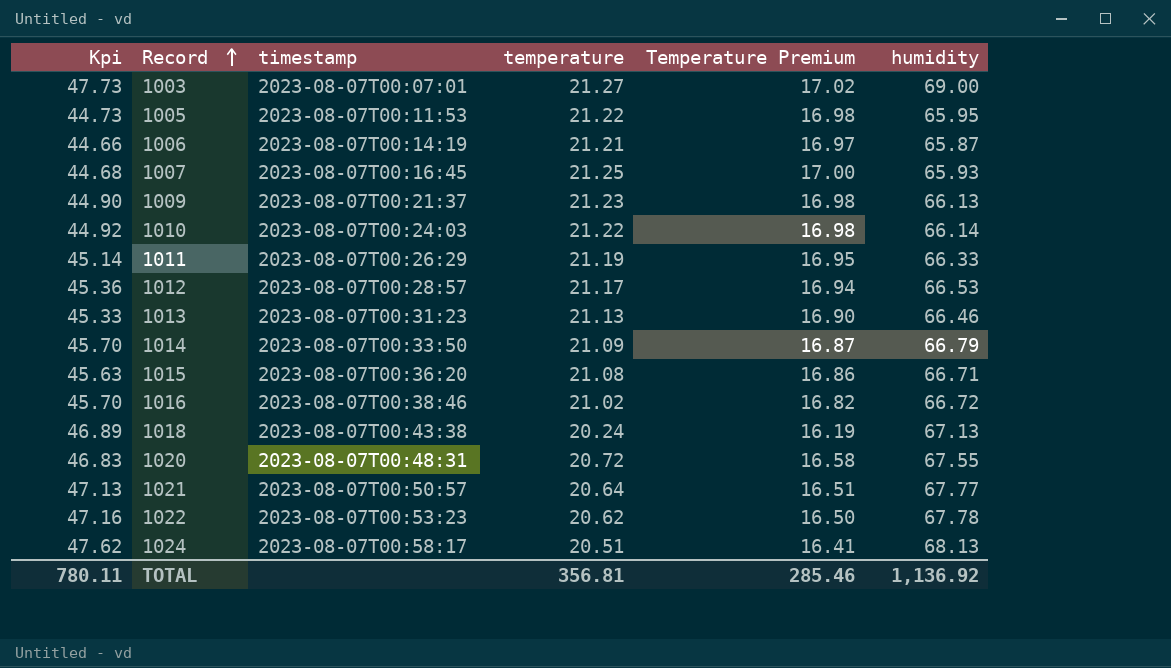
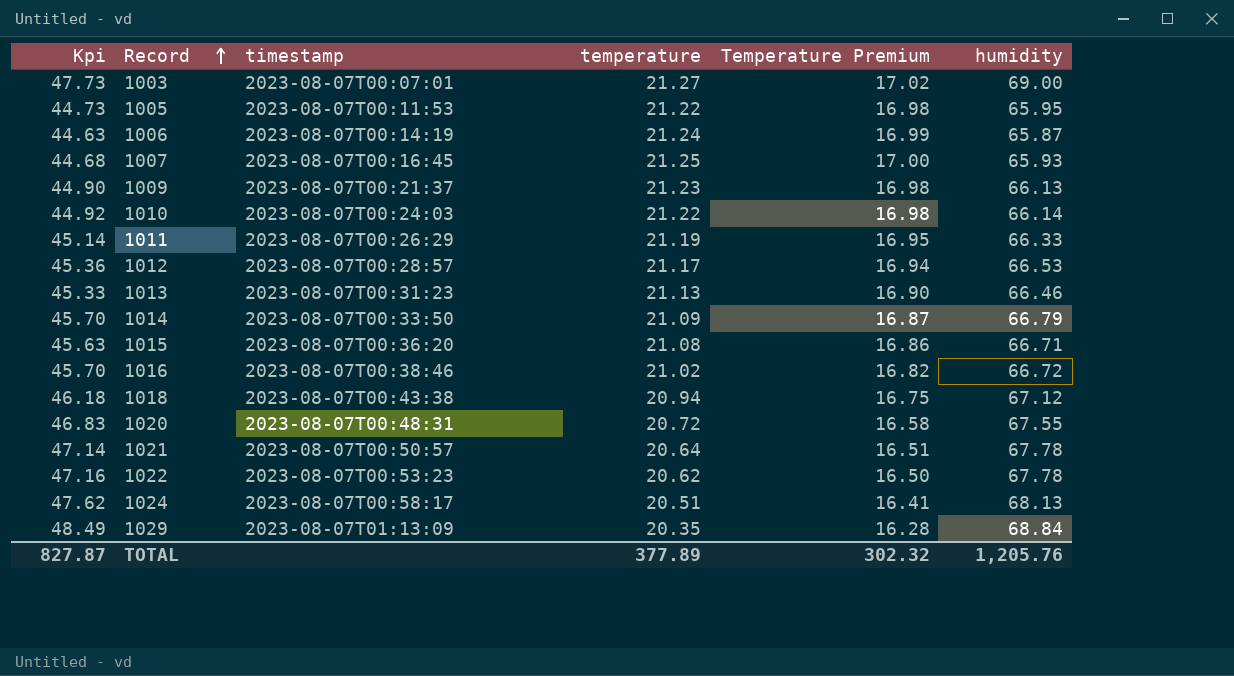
1006 | Kpi: 44.66 -> 44.63
1006 | temperature: 21.21 -> 21.24
1006 | Temperature Premium: 16.97 -> 16.99
1018 | Kpi: 46.89 -> 46.18
1018 | temperature: 20.24 -> 20.94
1018 | Temperature Premium: 16.19 -> 16.75
1018 | humidity: 67.13 -> 67.12
1021 | Kpi: 47.13 -> 47.14
1021 | humidity: 67.77 -> 67.78
row 1029: none -> 48.49 | 2023-08-07T01:13:09 | 20.35 | 16.28 | 68.84
TOTAL | Kpi: 780.11 -> 827.87
TOTAL | temperature: 356.81 -> 377.89
TOTAL | Temperature Premium: 285.46 -> 302.32
TOTAL | humidity: 1,136.92 -> 1,205.76

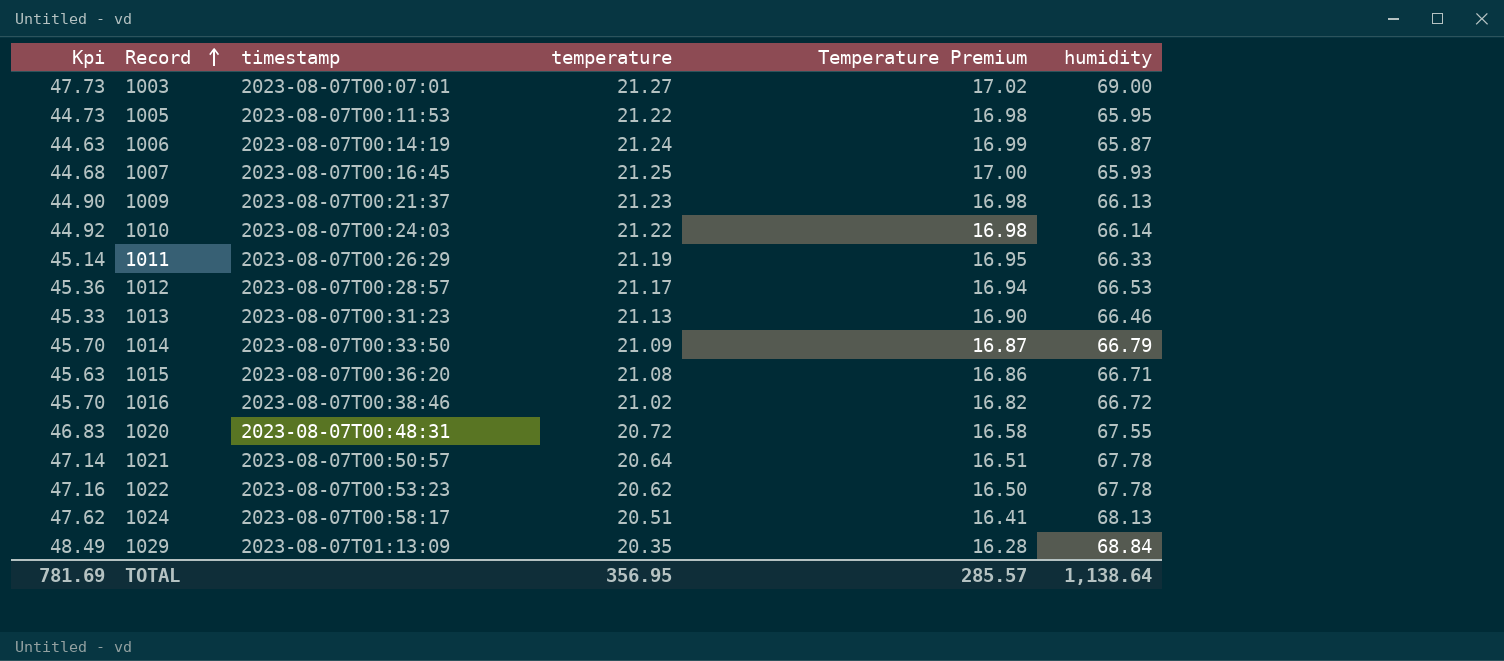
row 1018: 46.18 | 2023-08-07T00:43:38 | 20.94 | 16.75 | 67.12 -> none
TOTAL | Kpi: 827.87 -> 781.69
TOTAL | temperature: 377.89 -> 356.95
TOTAL | Temperature Premium: 302.32 -> 285.57
TOTAL | humidity: 1,205.76 -> 1,138.64

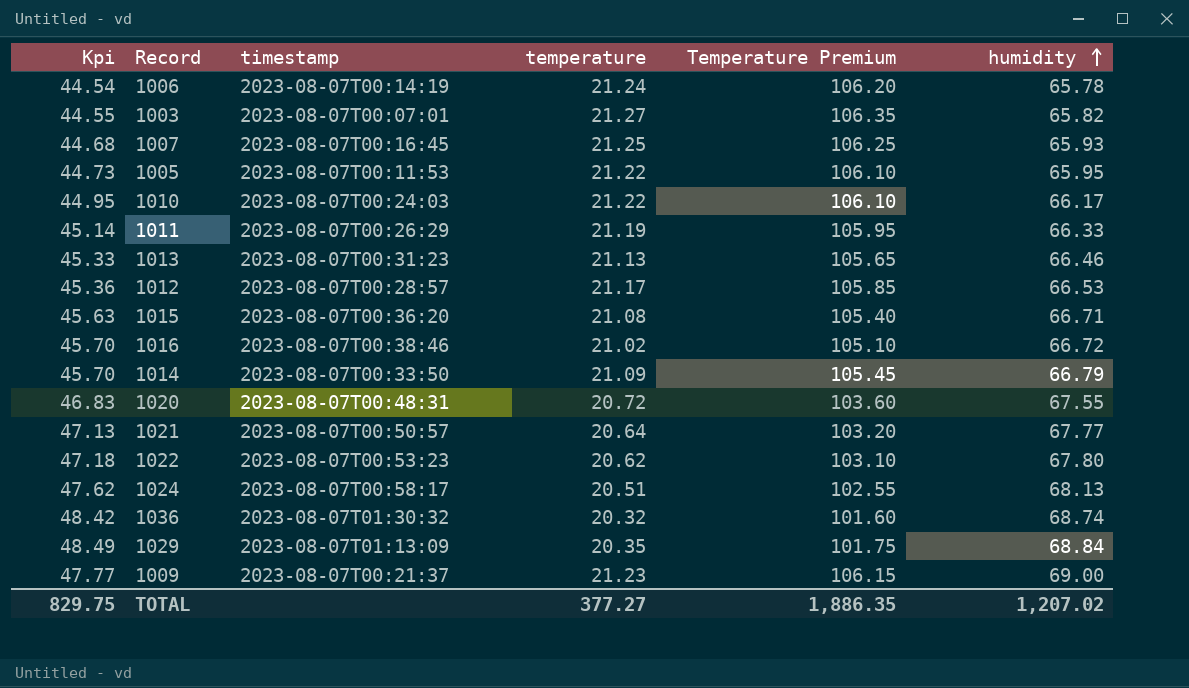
row order: Record ascending -> humidity ascending
column Temperature Premium | formula: [temperature] * 0.8 -> [temperature] * 5
1006 | Kpi: 44.63 -> 44.54
1006 | humidity: 65.87 -> 65.78
1003 | Kpi: 47.73 -> 44.55
1003 | humidity: 69.00 -> 65.82
1010 | Kpi: 44.92 -> 44.95
1010 | humidity: 66.14 -> 66.17
1021 | Kpi: 47.14 -> 47.13
1021 | humidity: 67.78 -> 67.77
1022 | Kpi: 47.16 -> 47.18
1022 | humidity: 67.78 -> 67.80
row 1036: none -> 48.42 | 2023-08-07T01:30:32 | 20.32 | 101.60 | 68.74
1009 | Kpi: 44.90 -> 47.77
1009 | humidity: 66.13 -> 69.00
TOTAL | Kpi: 781.69 -> 829.75
TOTAL | temperature: 356.95 -> 377.27
TOTAL | Temperature Premium: 285.57 -> 1,886.35
TOTAL | humidity: 1,138.64 -> 1,207.02

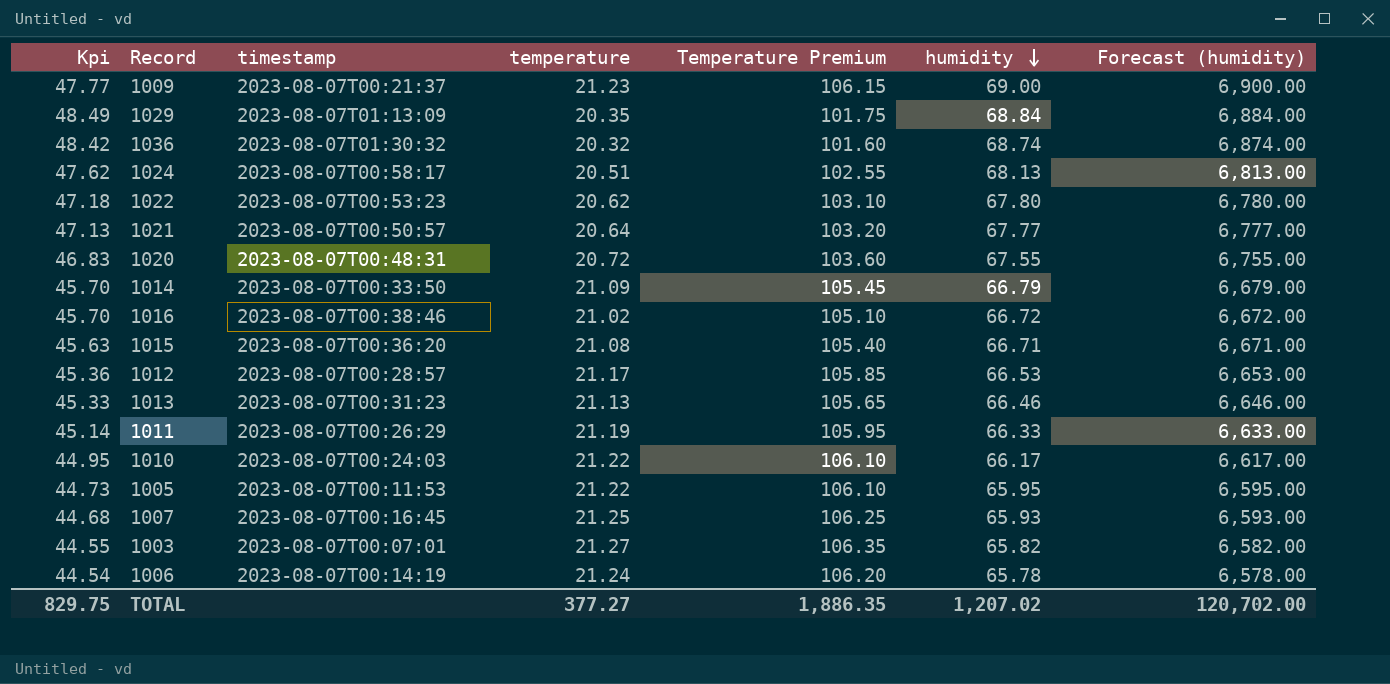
row order: humidity ascending -> humidity descending
column Forecast (humidity) | formula: none -> [humidity] * 100

